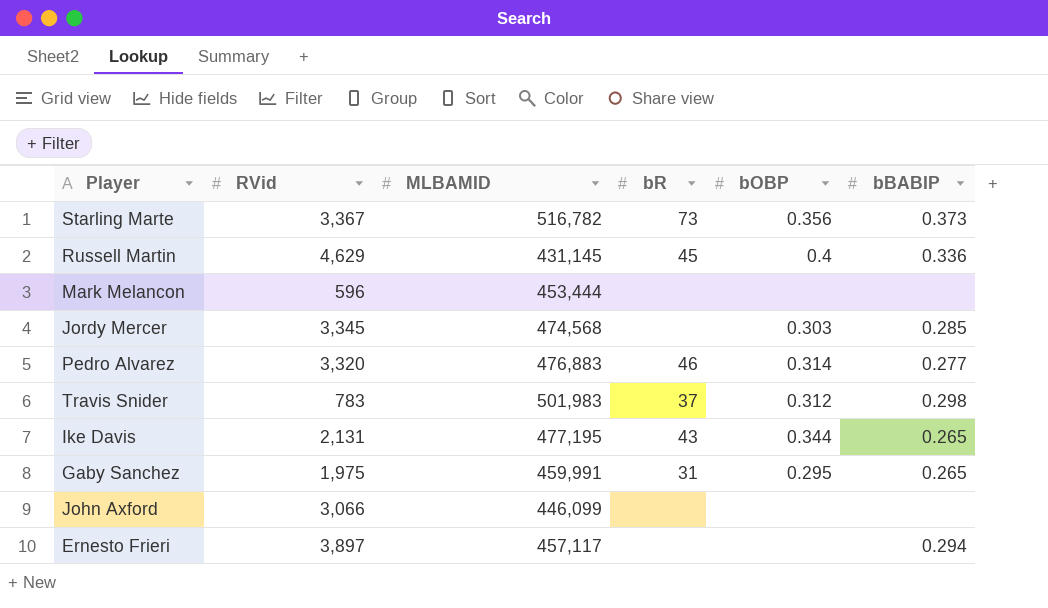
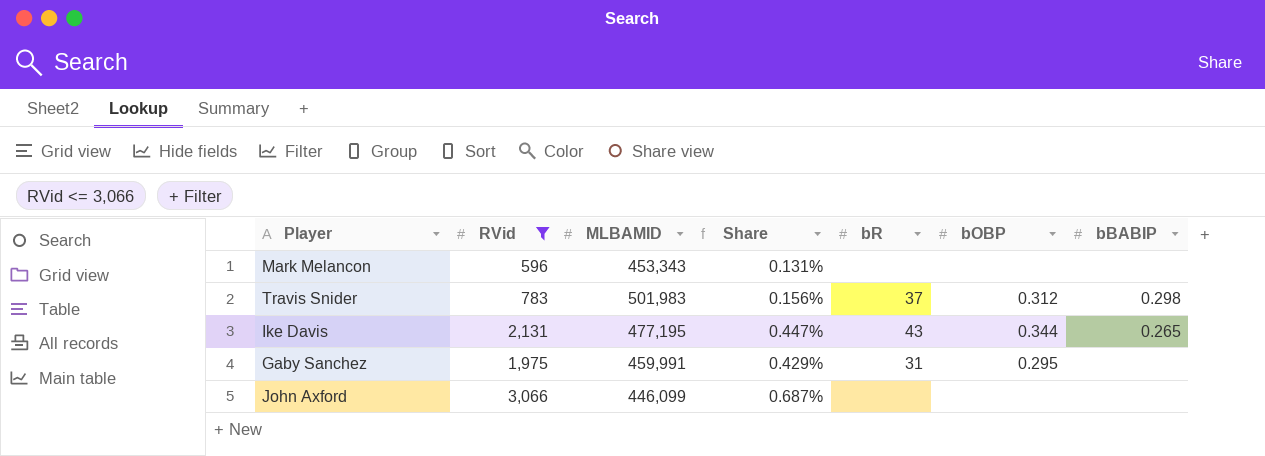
filter: none -> RVid <= 3,066
column Share | formula: none -> [RVid] / [MLBAMID]
Mark Melancon | MLBAMID: 453,444 -> 453,343
Gaby Sanchez | bBABIP: 0.265 -> none

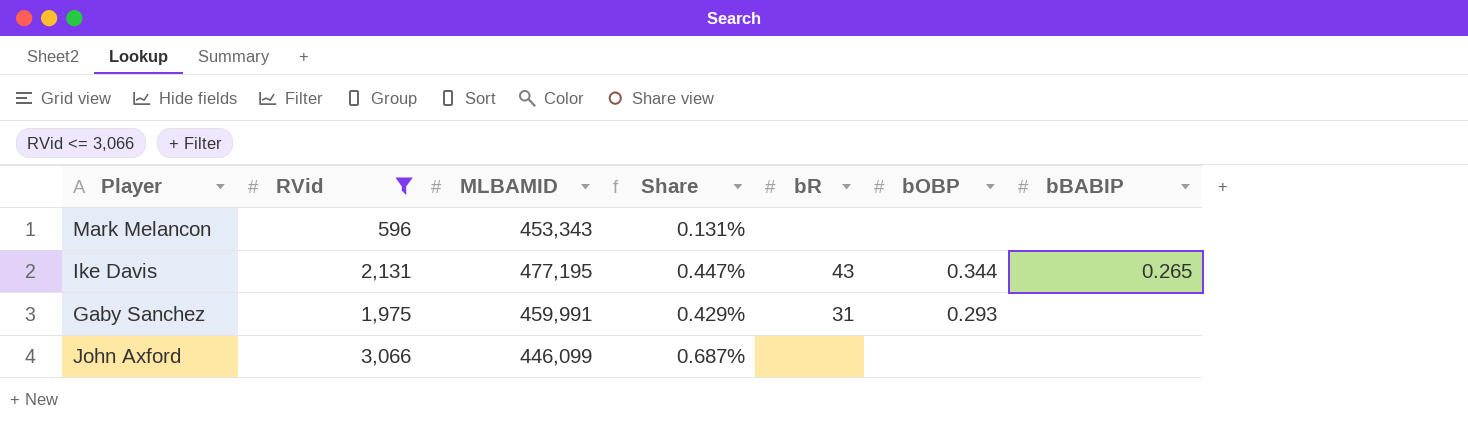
row Travis Snider: 783 | 501,983 | 0.156% | 37 | 0.312 | 0.298 -> none
Gaby Sanchez | bOBP: 0.295 -> 0.293

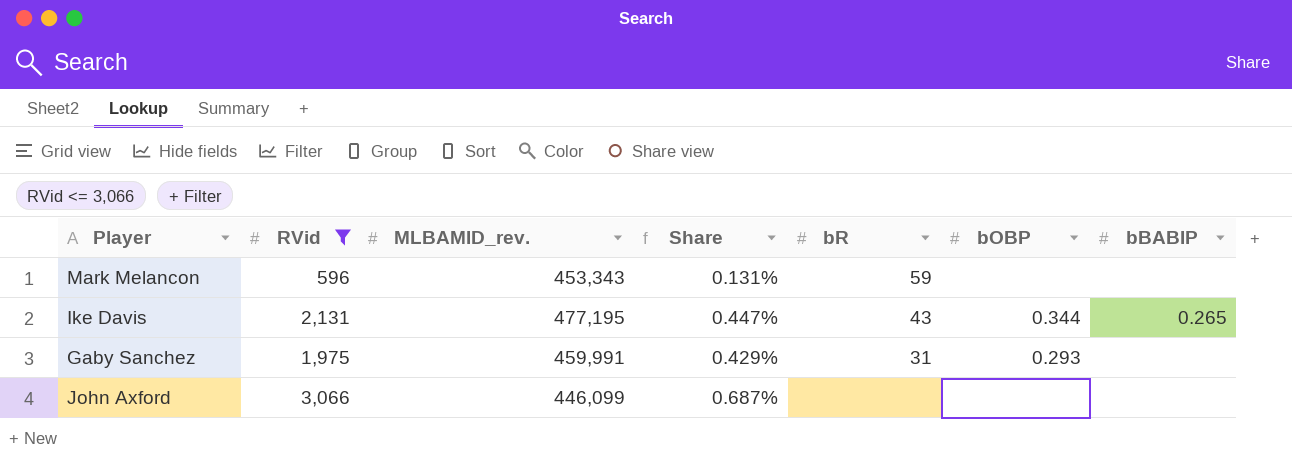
column name: MLBAMID -> MLBAMID_rev.
Mark Melancon | bR: none -> 59

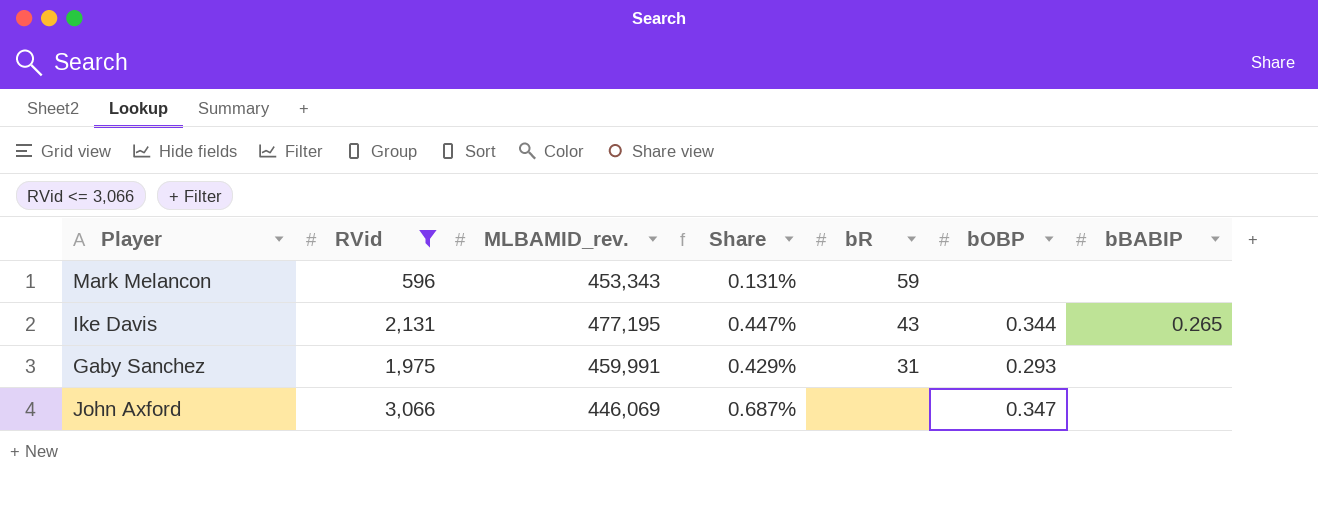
John Axford | MLBAMID_rev.: 446,099 -> 446,069
John Axford | bOBP: none -> 0.347

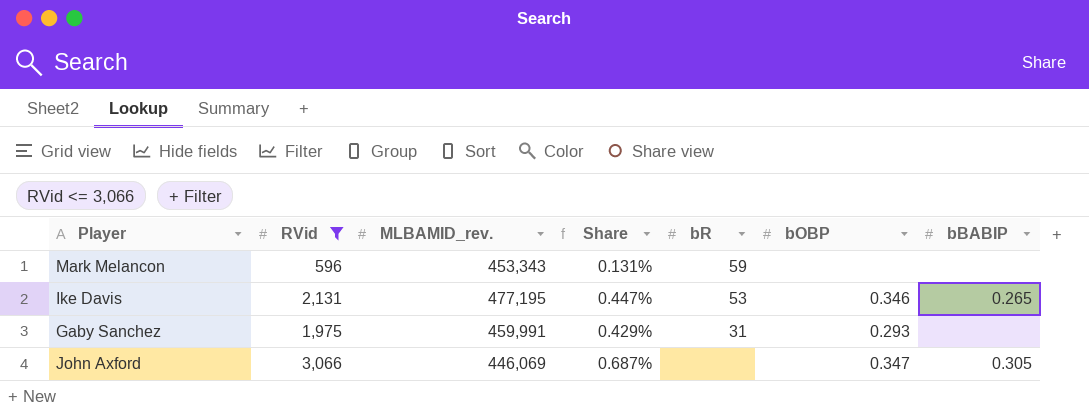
Ike Davis | bR: 43 -> 53
Ike Davis | bOBP: 0.344 -> 0.346
John Axford | bBABIP: none -> 0.305

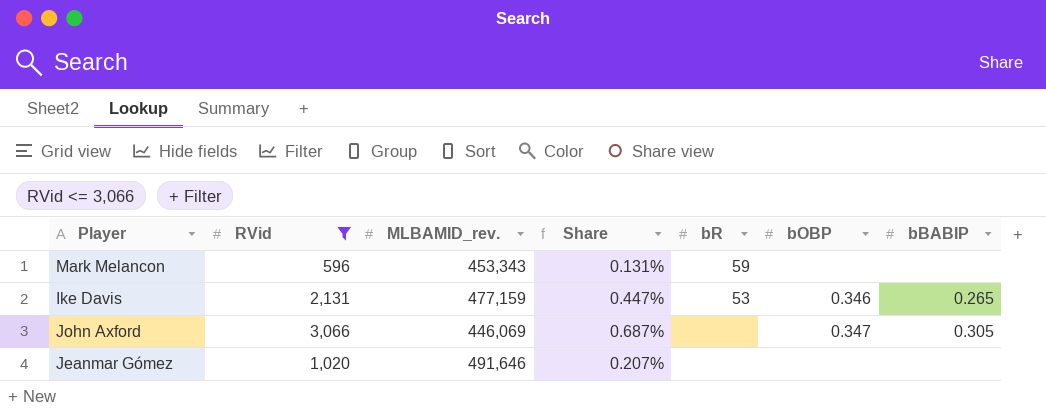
row Gaby Sanchez: 1,975 | 459,991 | 0.429% | 31 | 0.293 | none -> none
Ike Davis | MLBAMID_rev.: 477,195 -> 477,159
row Jeanmar Gómez: none -> 1,020 | 491,646 | 0.207% | none | none | none

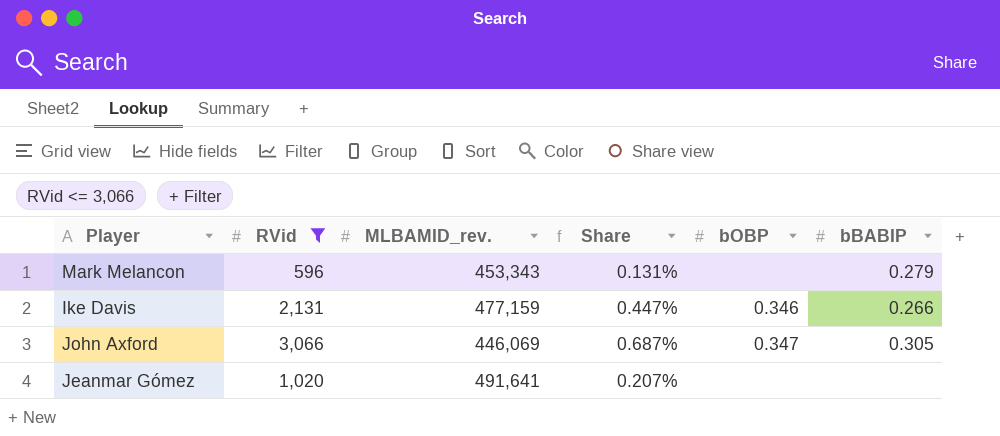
column bR | position: 5 -> none
Mark Melancon | bBABIP: none -> 0.279
Ike Davis | bBABIP: 0.265 -> 0.266
Jeanmar Gómez | MLBAMID_rev.: 491,646 -> 491,641

